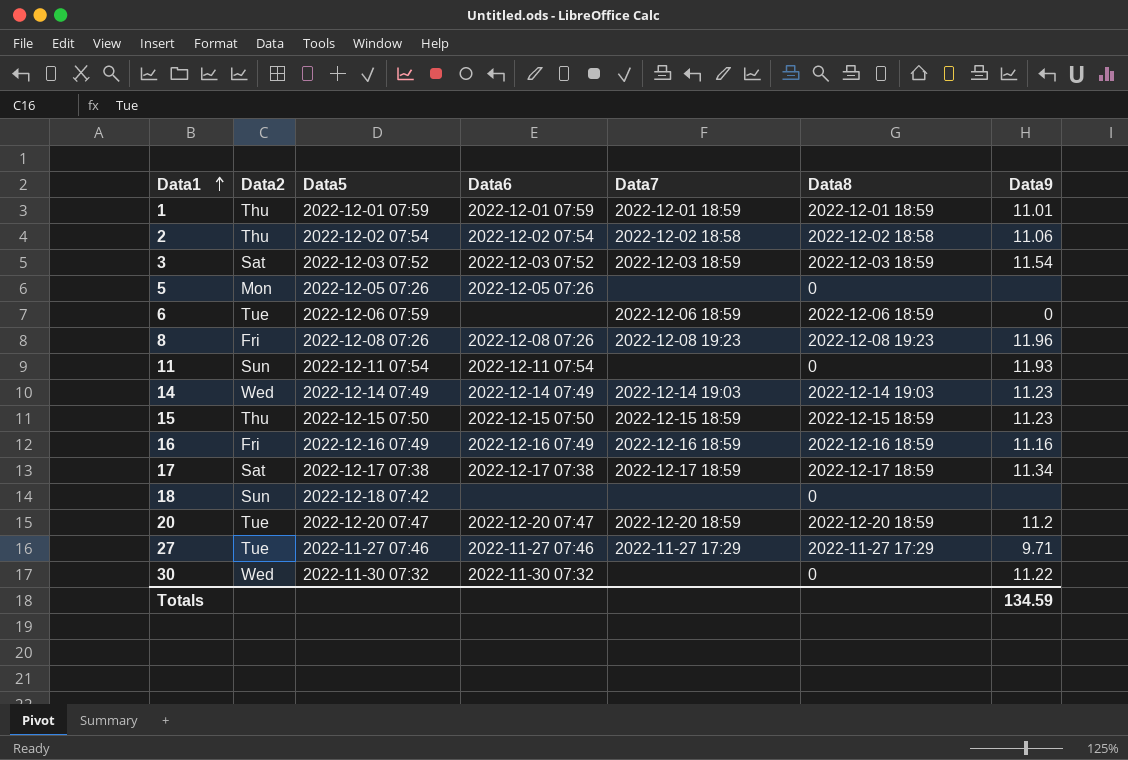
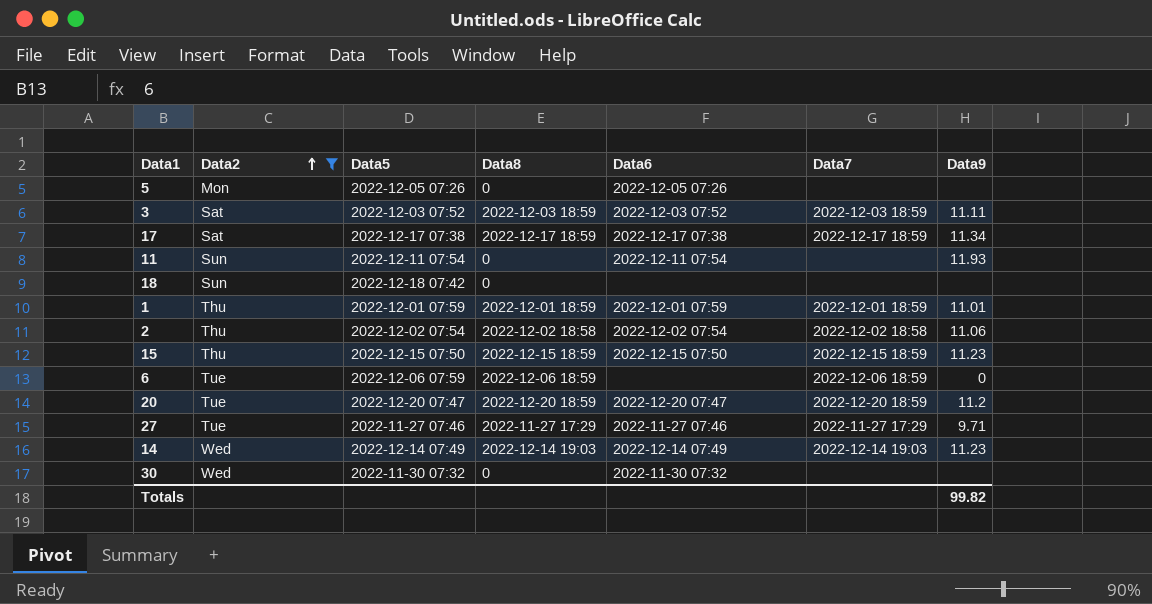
filter: none -> Data2 != Fri
row order: Data1 ascending -> Data2 ascending
column Data8 | position: 6 -> 4
3 | Data9: 11.54 -> 11.11
30 | Data9: 11.22 -> none
Totals | Data9: 134.59 -> 99.82

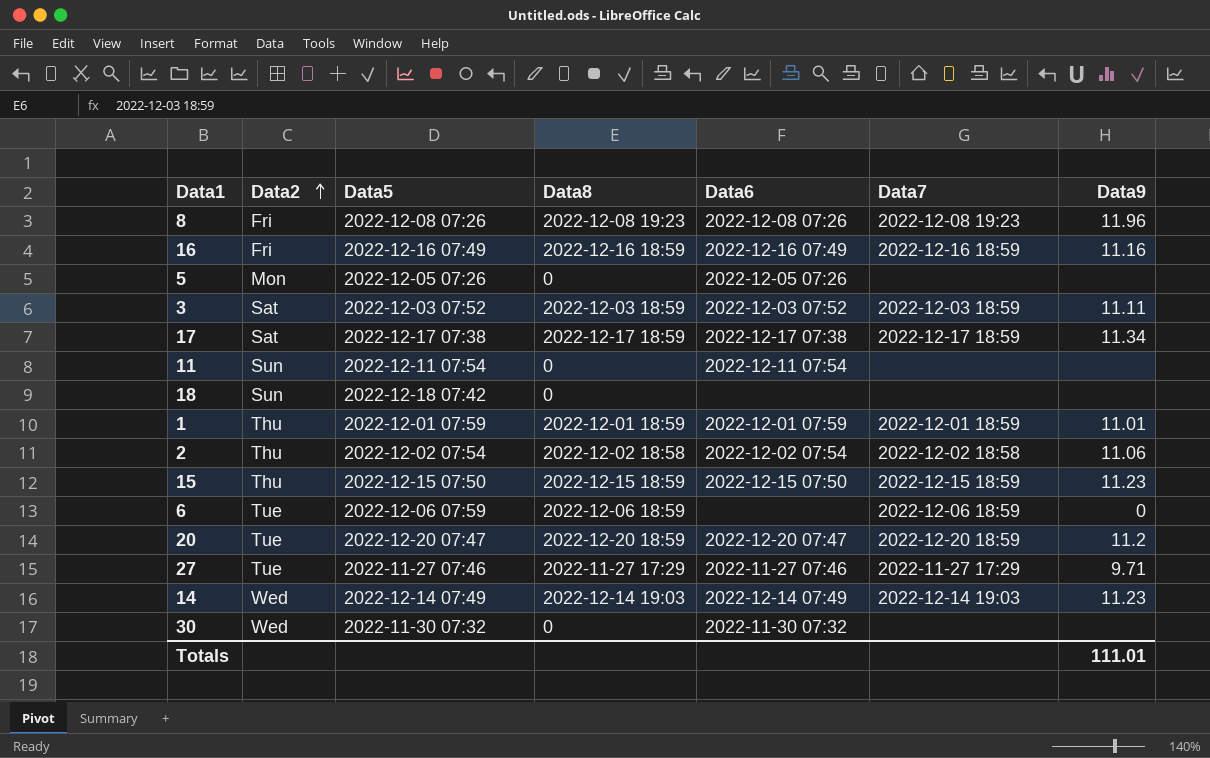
filter: Data2 != Fri -> none
11 | Data9: 11.93 -> none
Totals | Data9: 99.82 -> 111.01

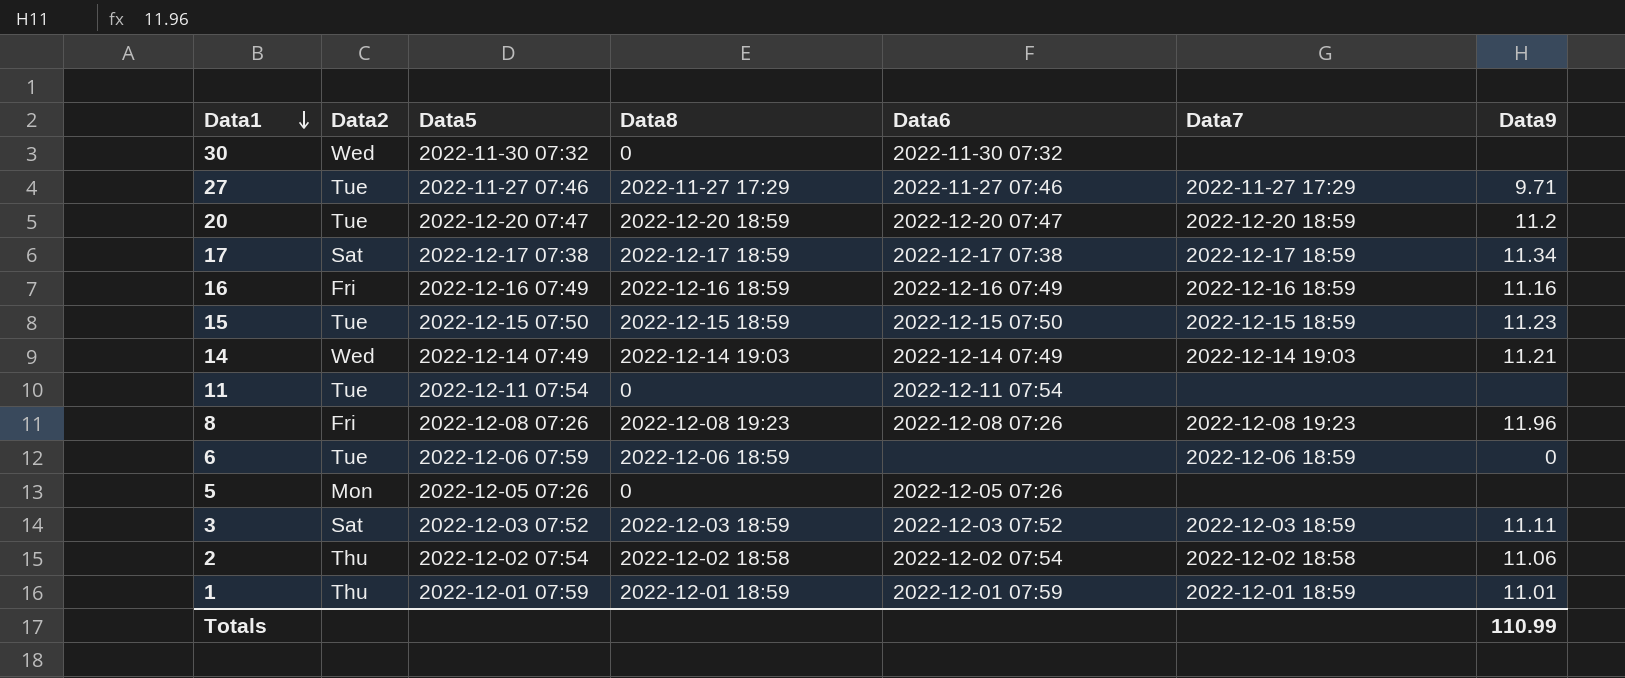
row order: Data2 ascending -> Data1 descending
row 18: Sun | 2022-12-18 07:42 | 0 | none | none | none -> none
15 | Data2: Thu -> Tue
14 | Data9: 11.23 -> 11.21
11 | Data2: Sun -> Tue
Totals | Data9: 111.01 -> 110.99

